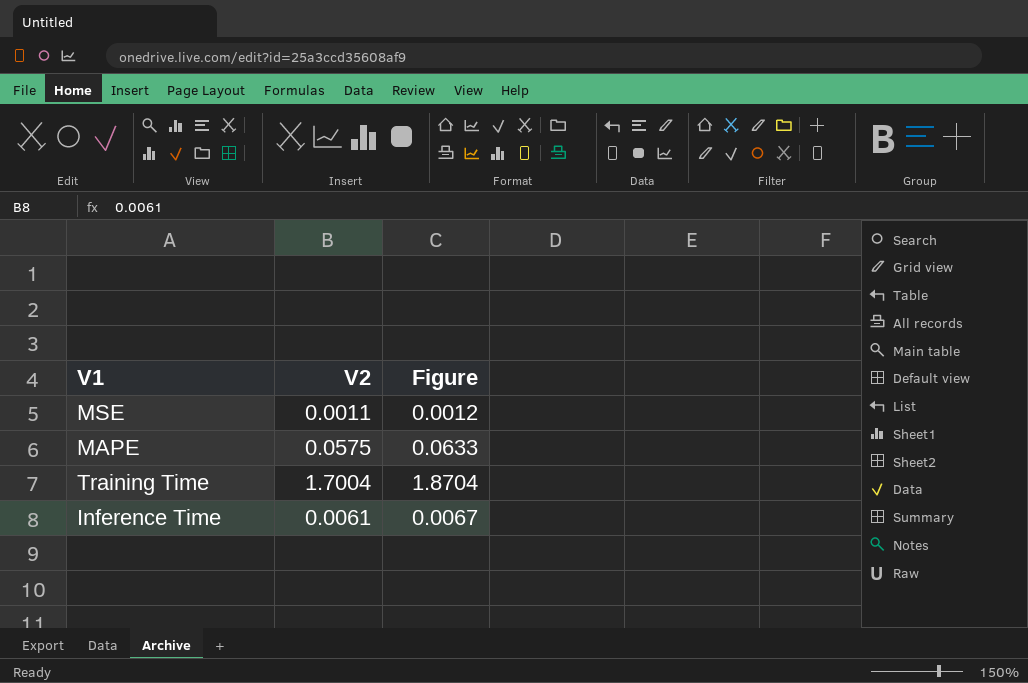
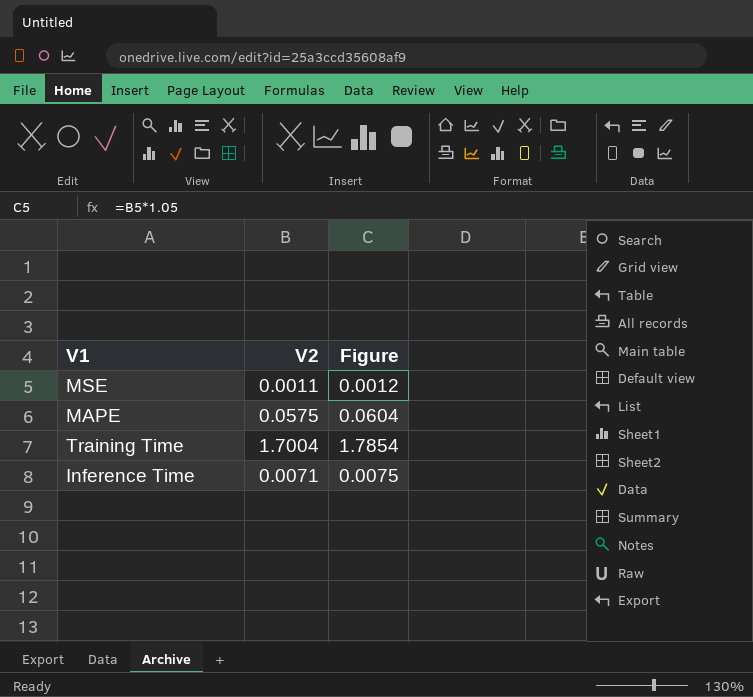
column Figure | formula: [V2] * 1.1 -> [V2] * 1.05
Inference Time | V2: 0.0061 -> 0.0071

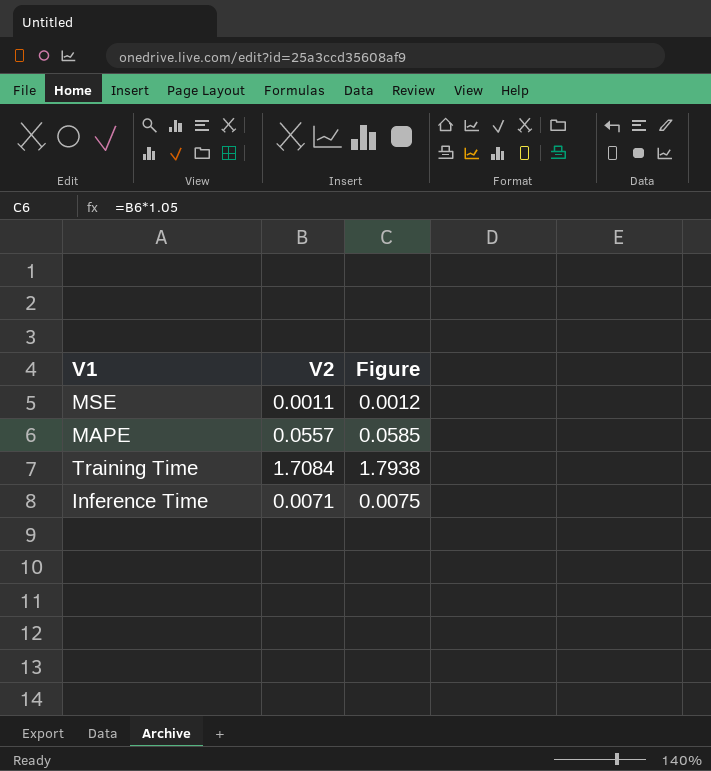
MAPE | V2: 0.0575 -> 0.0557
MAPE | Figure: 0.0604 -> 0.0585
Training Time | V2: 1.7004 -> 1.7084
Training Time | Figure: 1.7854 -> 1.7938

